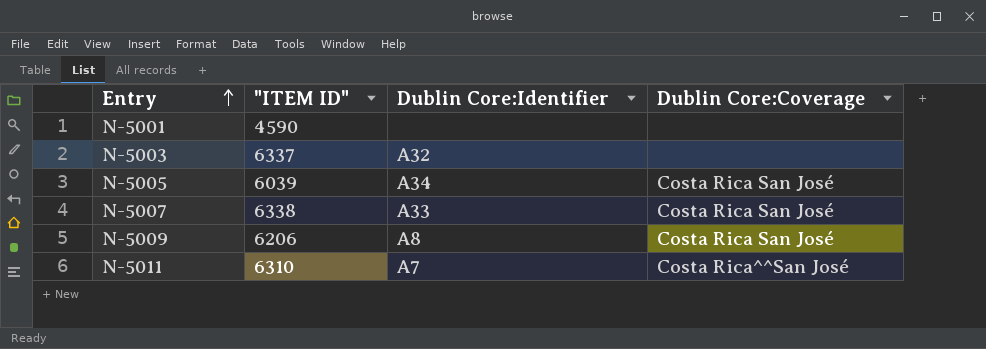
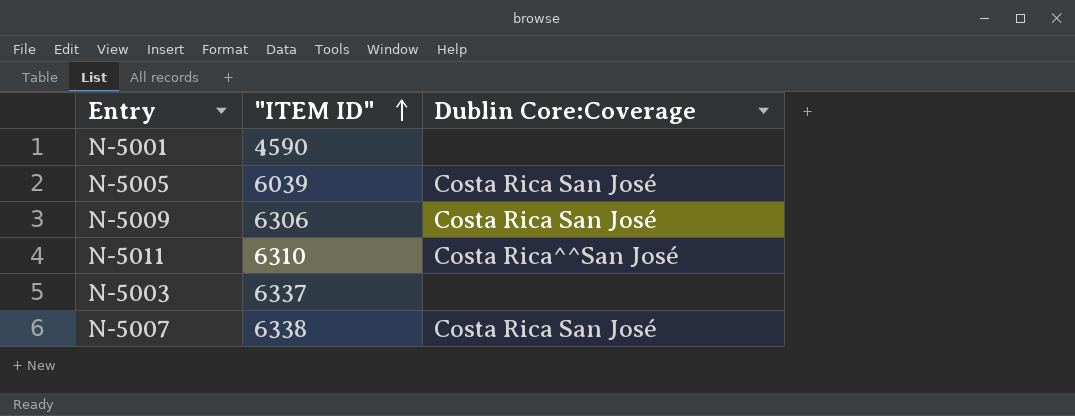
row order: Entry ascending -> "ITEM ID" ascending
column Dublin Core:Identifier | position: 3 -> none
N-5009 | "ITEM ID": 6206 -> 6306

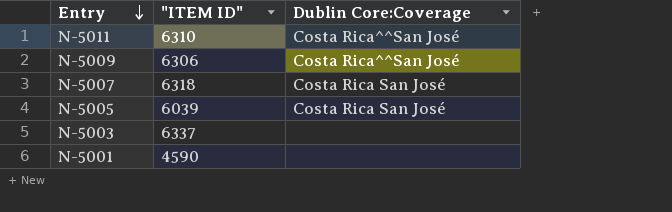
row order: "ITEM ID" ascending -> Entry descending
N-5009 | Dublin Core:Coverage: Costa Rica San José -> Costa Rica^^San José
N-5007 | "ITEM ID": 6338 -> 6318

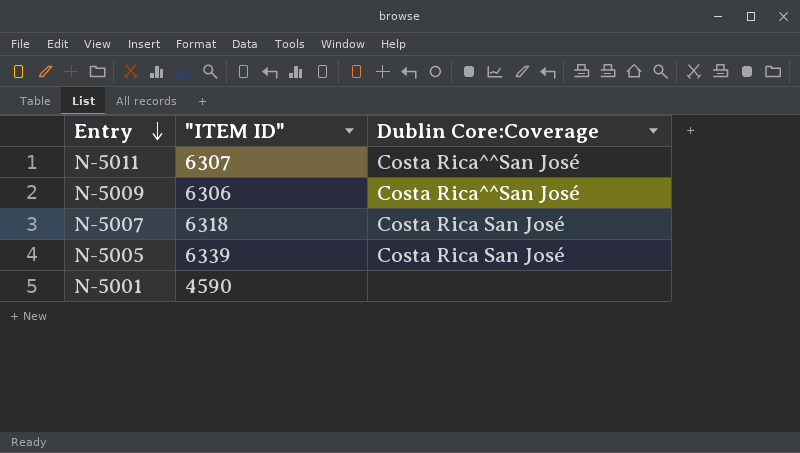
row N-5003: 6337 | none -> none
N-5011 | "ITEM ID": 6310 -> 6307
N-5005 | "ITEM ID": 6039 -> 6339

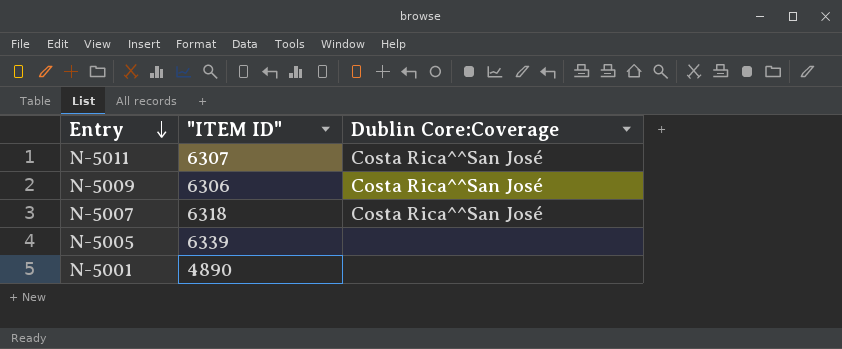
N-5007 | Dublin Core:Coverage: Costa Rica San José -> Costa Rica^^San José
N-5005 | Dublin Core:Coverage: Costa Rica San José -> none
N-5001 | "ITEM ID": 4590 -> 4890

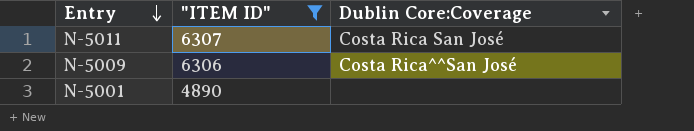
filter: none -> "ITEM ID" <= 6307
N-5011 | Dublin Core:Coverage: Costa Rica^^San José -> Costa Rica San José

